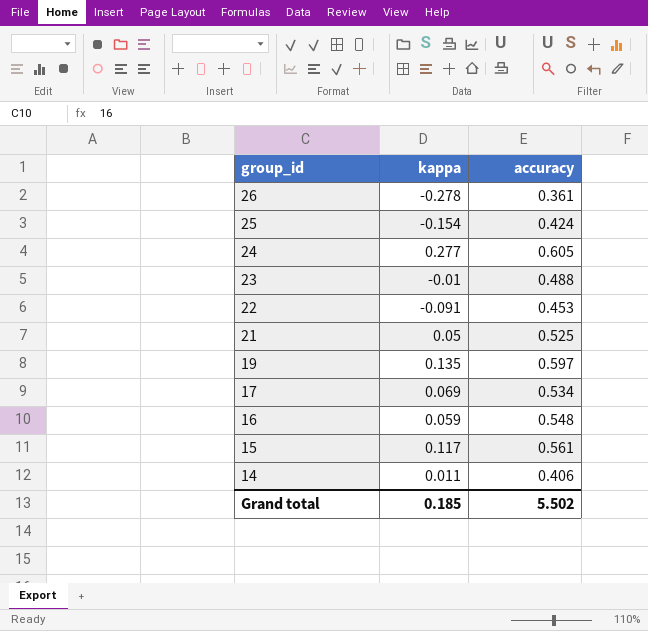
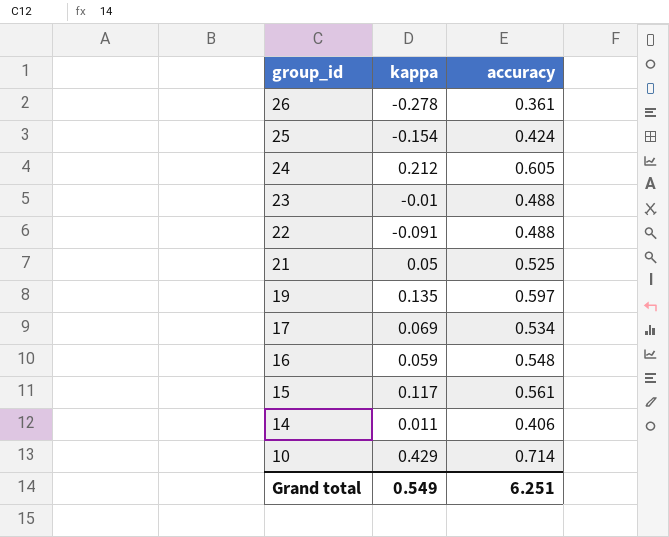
24 | kappa: 0.277 -> 0.212
22 | accuracy: 0.453 -> 0.488
row 10: none -> 0.429 | 0.714
Grand total | kappa: 0.185 -> 0.549
Grand total | accuracy: 5.502 -> 6.251

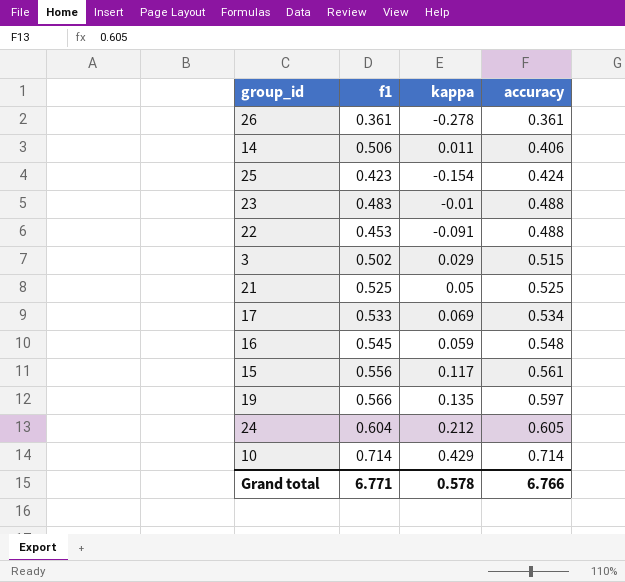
row order: group_id descending -> accuracy ascending
column f1 | position: none -> 2
row 3: none -> 0.502 | 0.029 | 0.515
Grand total | kappa: 0.549 -> 0.578
Grand total | accuracy: 6.251 -> 6.766

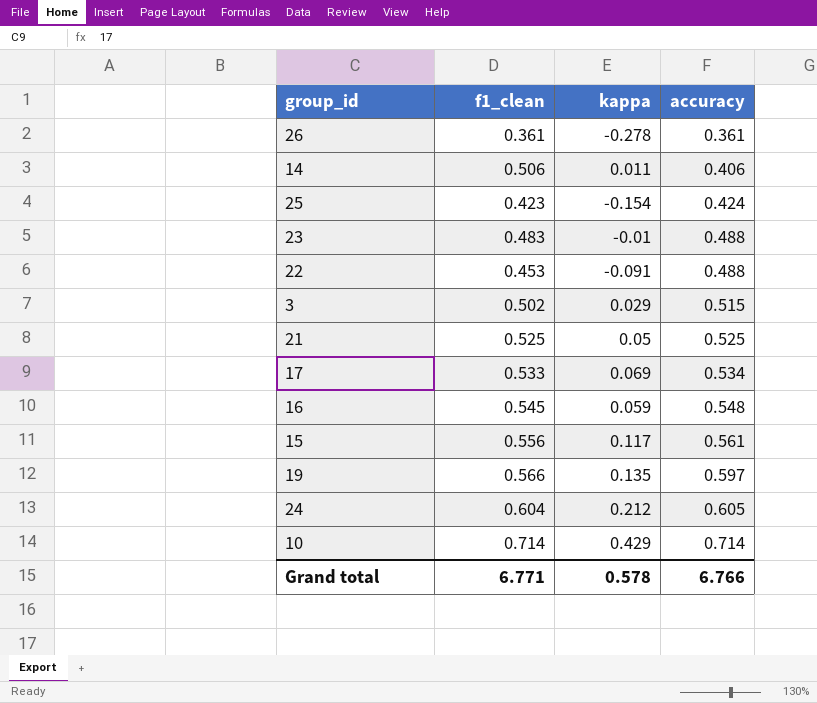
column name: f1 -> f1_clean

